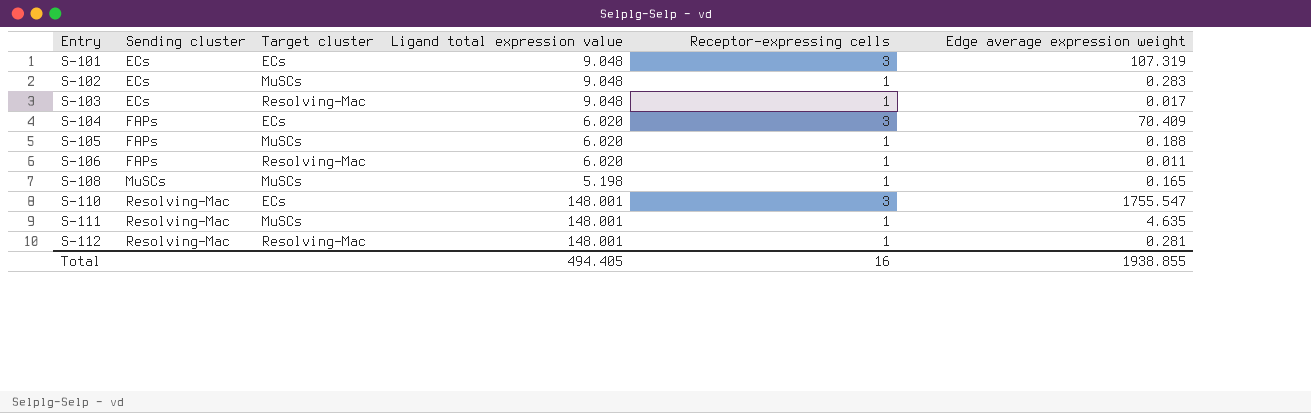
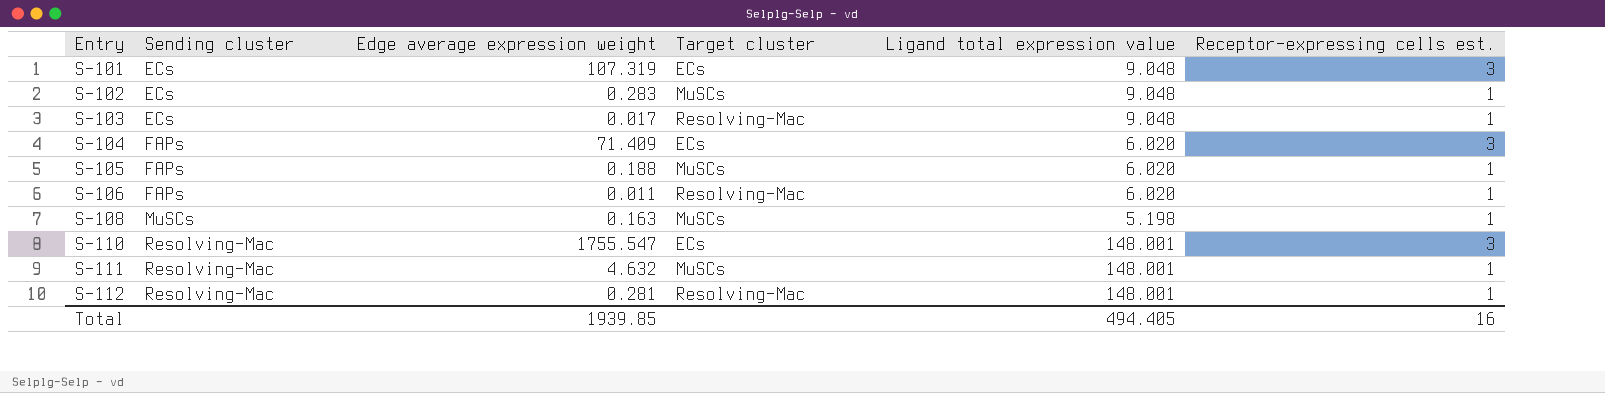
column Edge average expression weight | position: 6 -> 3
column name: Receptor-expressing cells -> Receptor-expressing cells est.
S-104 | Edge average expression weight: 70.409 -> 71.409
S-108 | Edge average expression weight: 0.165 -> 0.163
S-111 | Edge average expression weight: 4.635 -> 4.632
Total | Edge average expression weight: 1938.855 -> 1939.85

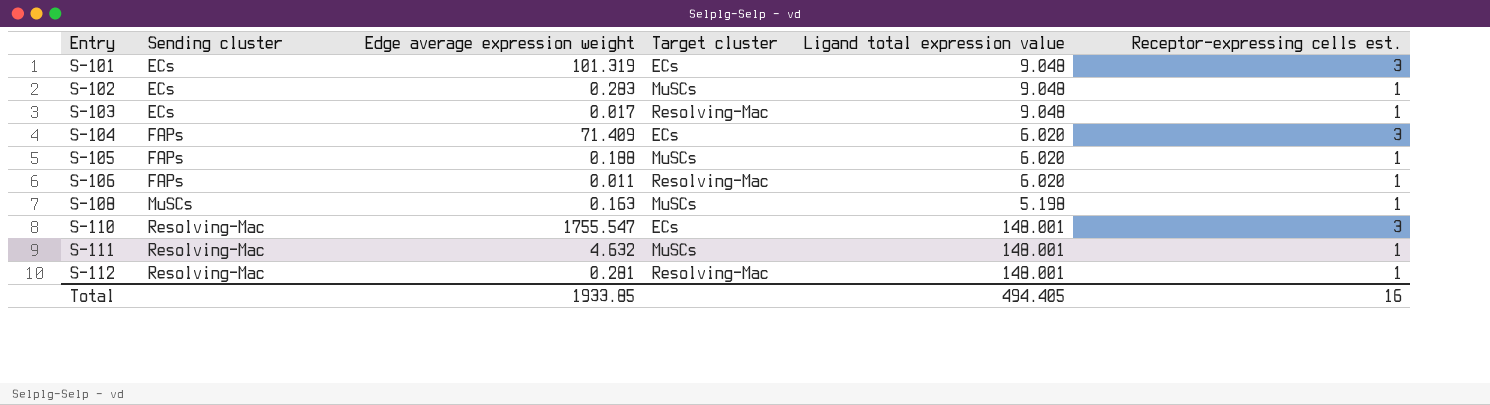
S-101 | Edge average expression weight: 107.319 -> 101.319
Total | Edge average expression weight: 1939.85 -> 1933.85

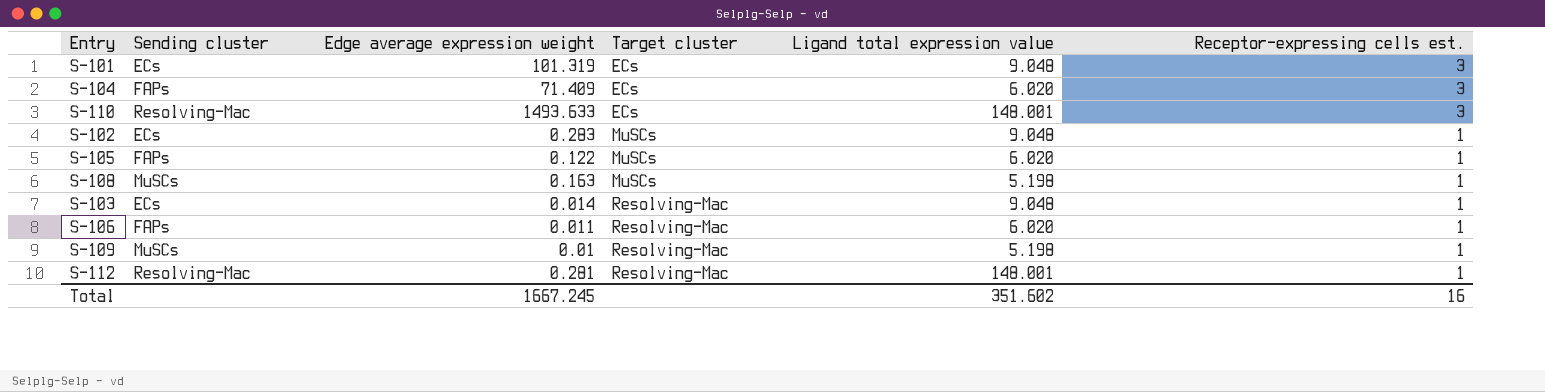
row order: Entry ascending -> Target cluster ascending
row S-111: Resolving-Mac | 4.632 | MuSCs | 148.001 | 1 -> none
S-110 | Edge average expression weight: 1755.547 -> 1493.633
S-105 | Edge average expression weight: 0.188 -> 0.122
S-103 | Edge average expression weight: 0.017 -> 0.014
row S-109: none -> MuSCs | 0.01 | Resolving-Mac | 5.198 | 1
Total | Edge average expression weight: 1933.85 -> 1667.245
Total | Ligand total expression value: 494.405 -> 351.602

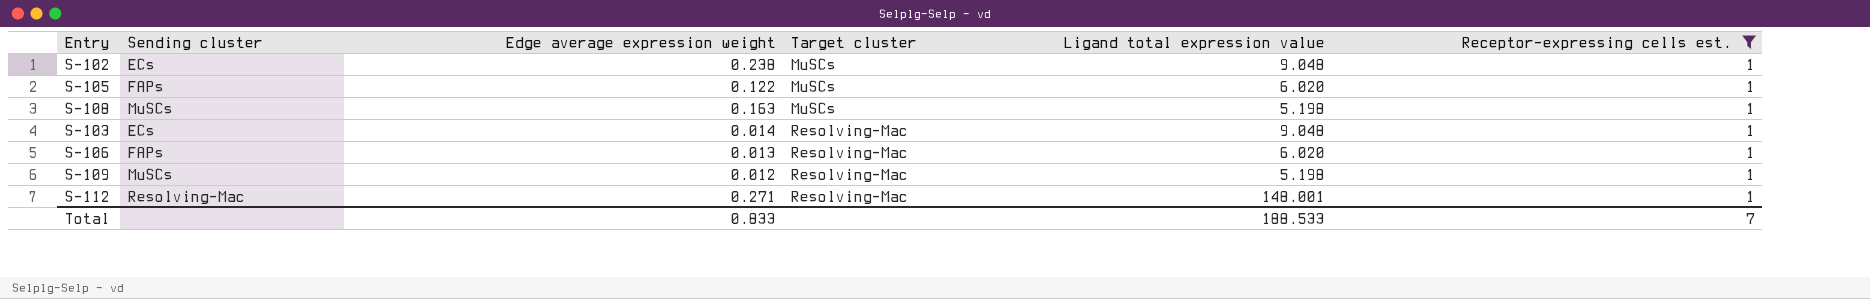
filter: none -> Receptor-expressing cells est. = 1
S-102 | Edge average expression weight: 0.283 -> 0.238
S-106 | Edge average expression weight: 0.011 -> 0.013
S-109 | Edge average expression weight: 0.01 -> 0.012
S-112 | Edge average expression weight: 0.281 -> 0.271
Total | Edge average expression weight: 1667.245 -> 0.833
Total | Ligand total expression value: 351.602 -> 188.533
Total | Receptor-expressing cells est.: 16 -> 7

